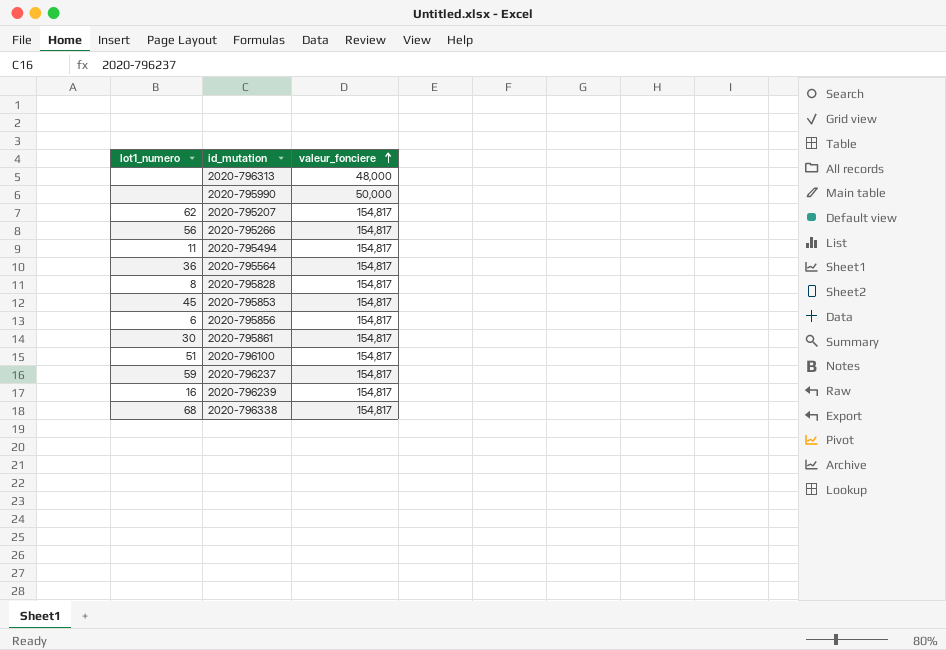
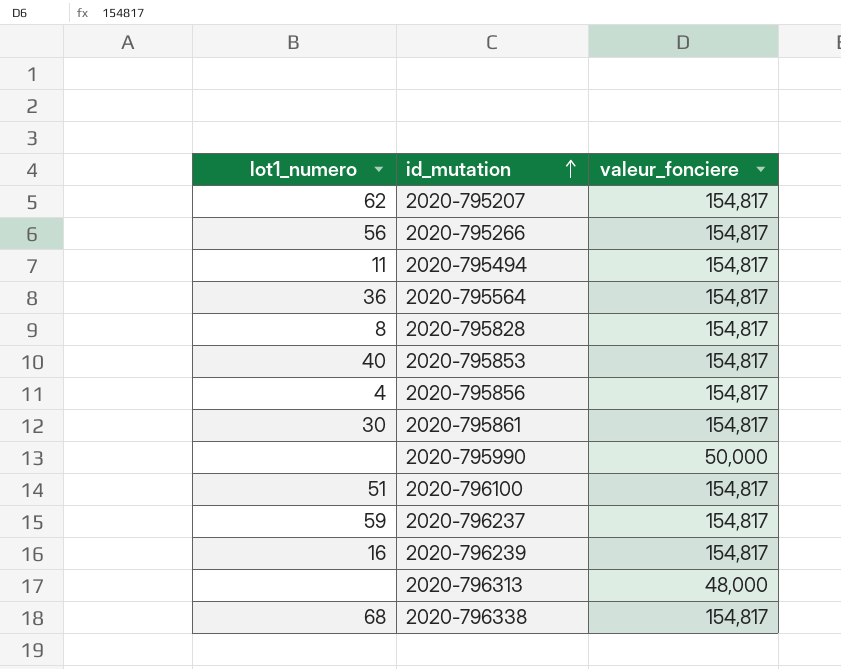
row order: valeur_fonciere ascending -> id_mutation ascending
2020-795853 | lot1_numero: 45 -> 40
2020-795856 | lot1_numero: 6 -> 4

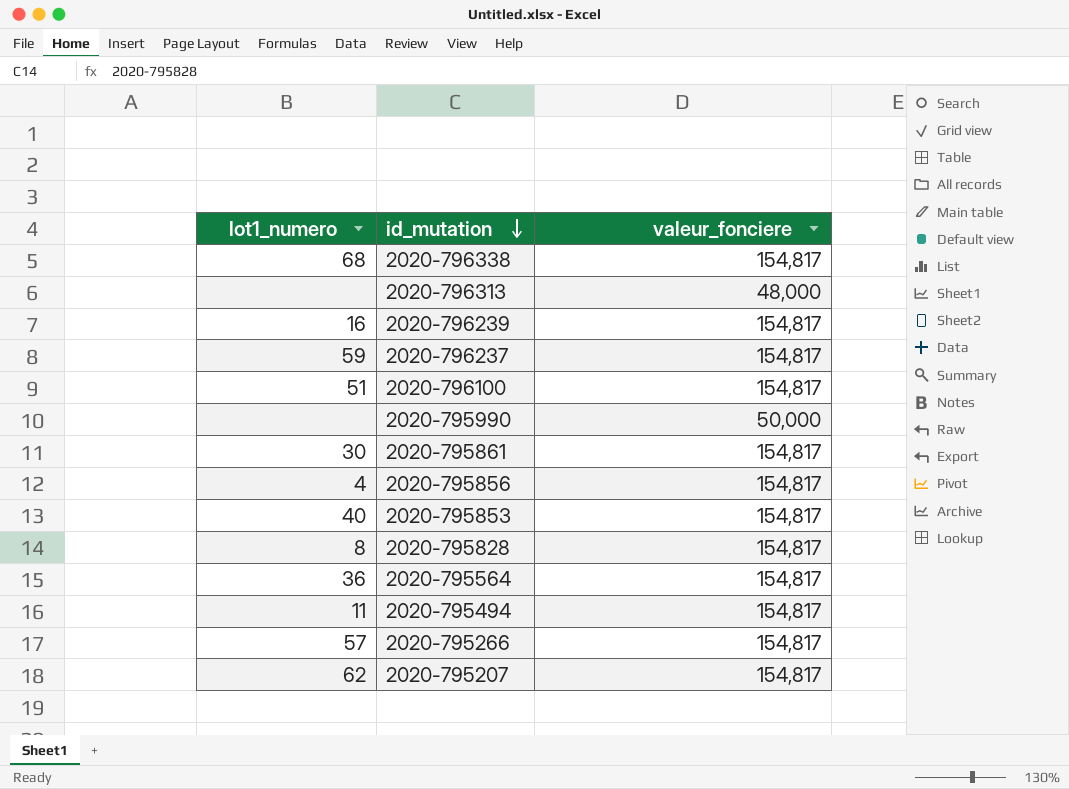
row order: id_mutation ascending -> id_mutation descending
2020-795266 | lot1_numero: 56 -> 57

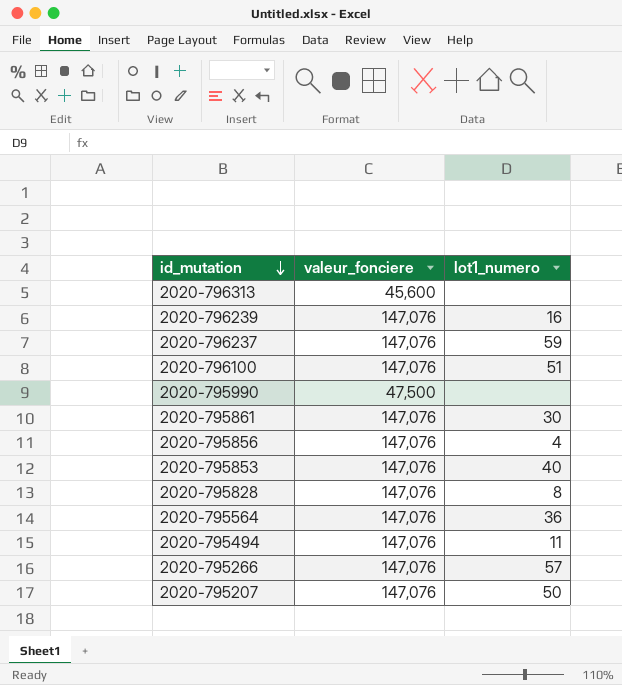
column lot1_numero | position: 1 -> 3
row 2020-796338: 68 | 154,817 -> none
2020-796313 | valeur_fonciere: 48,000 -> 45,600
2020-796239 | valeur_fonciere: 154,817 -> 147,076
2020-796237 | valeur_fonciere: 154,817 -> 147,076
2020-796100 | valeur_fonciere: 154,817 -> 147,076
2020-795990 | valeur_fonciere: 50,000 -> 47,500
2020-795861 | valeur_fonciere: 154,817 -> 147,076
2020-795856 | valeur_fonciere: 154,817 -> 147,076
2020-795853 | valeur_fonciere: 154,817 -> 147,076
2020-795828 | valeur_fonciere: 154,817 -> 147,076
2020-795564 | valeur_fonciere: 154,817 -> 147,076
2020-795494 | valeur_fonciere: 154,817 -> 147,076
2020-795266 | valeur_fonciere: 154,817 -> 147,076
2020-795207 | valeur_fonciere: 154,817 -> 147,076
2020-795207 | lot1_numero: 62 -> 50

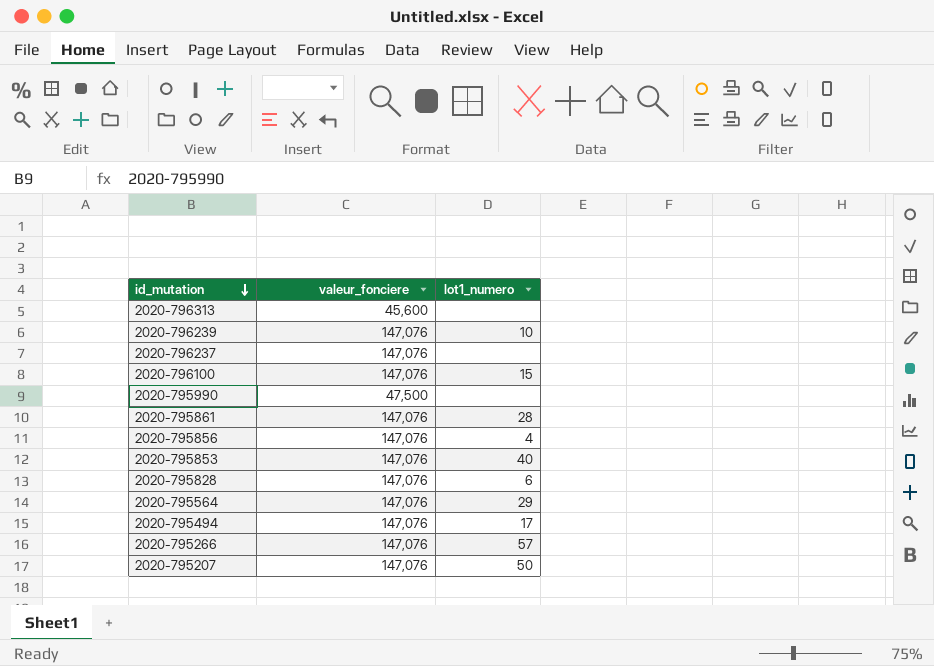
2020-796239 | lot1_numero: 16 -> 10
2020-796237 | lot1_numero: 59 -> none
2020-796100 | lot1_numero: 51 -> 15
2020-795861 | lot1_numero: 30 -> 28
2020-795828 | lot1_numero: 8 -> 6
2020-795564 | lot1_numero: 36 -> 29
2020-795494 | lot1_numero: 11 -> 17

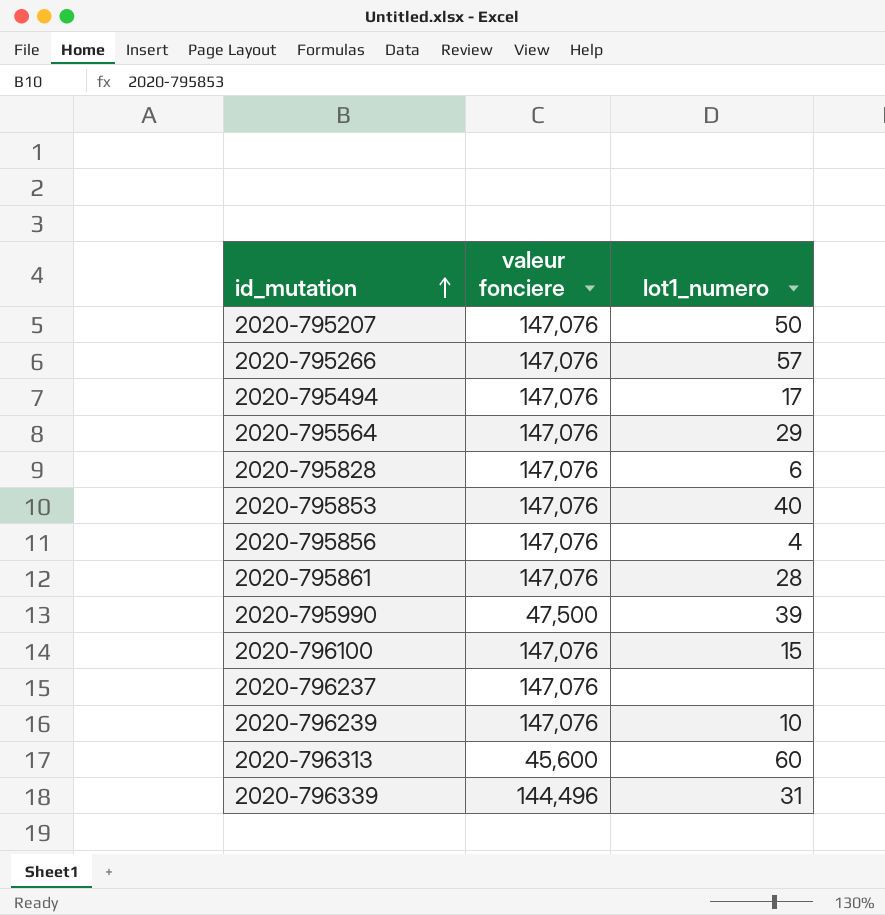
row order: id_mutation descending -> id_mutation ascending
column name: valeur_fonciere -> valeur fonciere
2020-795990 | lot1_numero: none -> 39
2020-796313 | lot1_numero: none -> 60
row 2020-796339: none -> 144,496 | 31

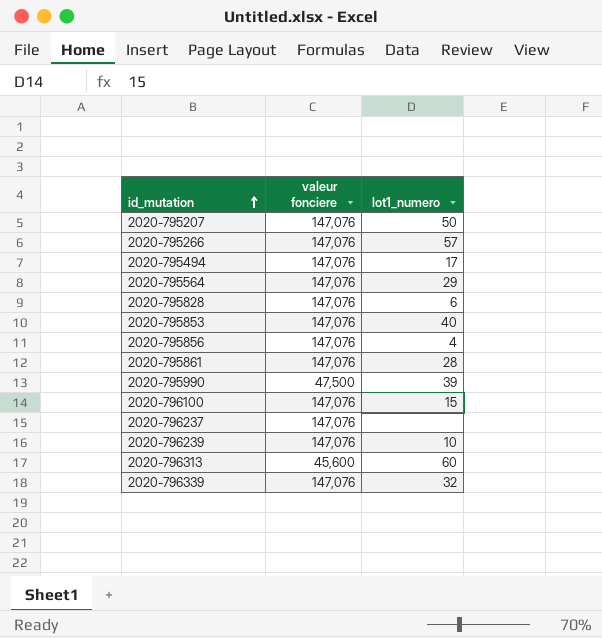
2020-796339 | valeur fonciere: 144,496 -> 147,076
2020-796339 | lot1_numero: 31 -> 32

